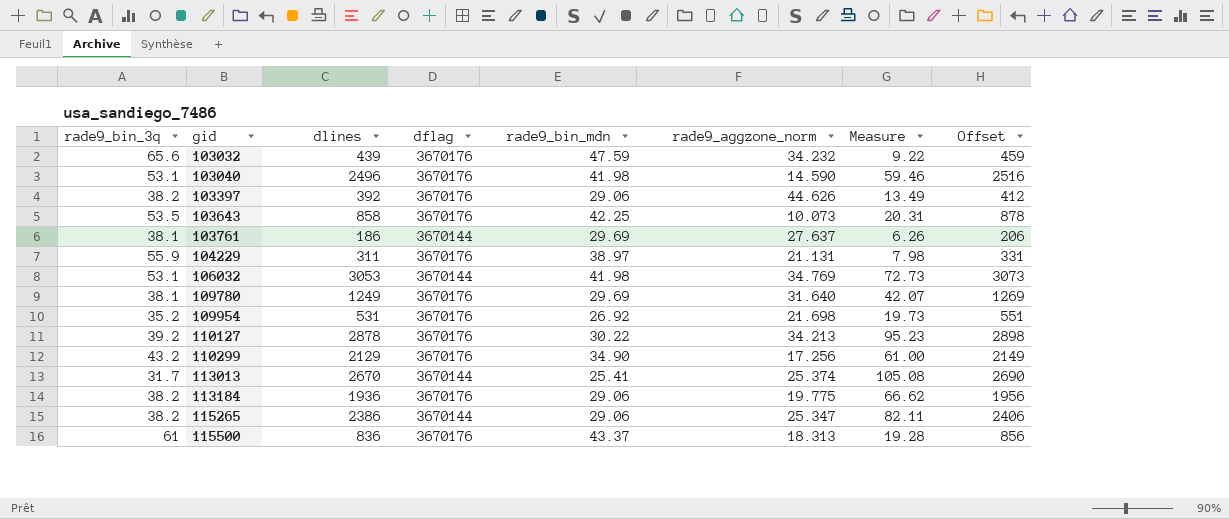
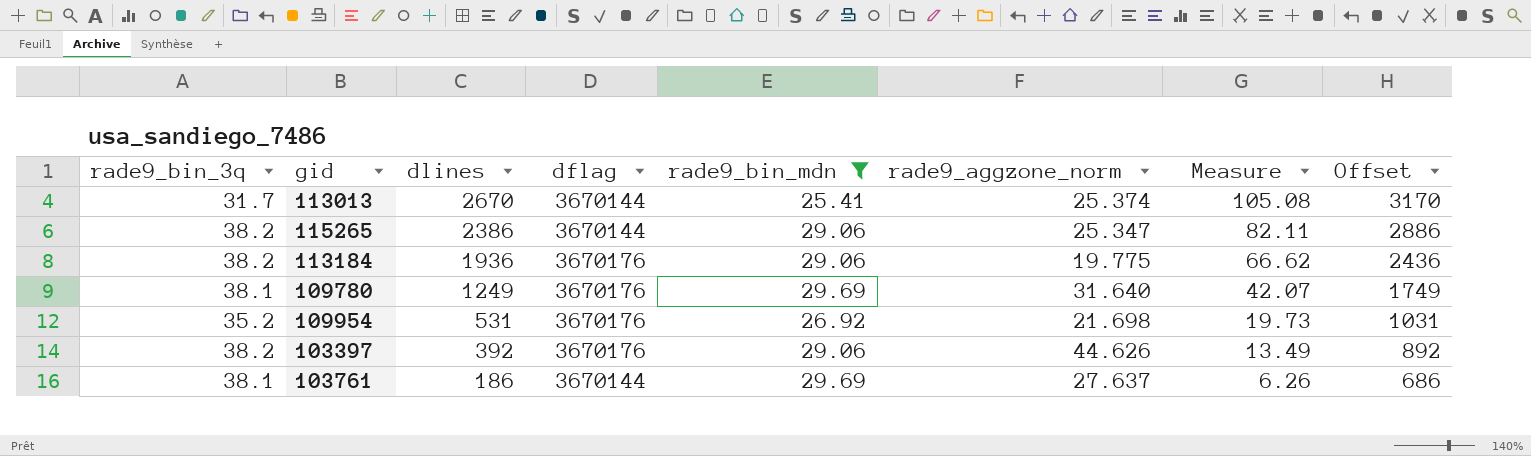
filter: none -> rade9_bin_mdn <= 29.69
row order: gid ascending -> dlines descending
column Offset | formula: [dlines] + 20 -> [dlines] + 500

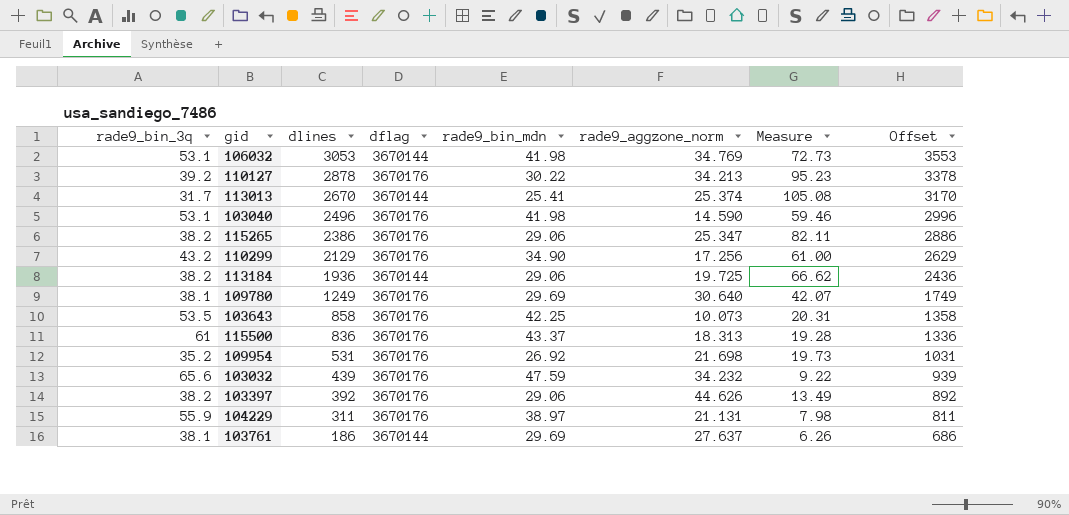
filter: rade9_bin_mdn <= 29.69 -> none
115265 | dflag: 3670144 -> 3670176
113184 | dflag: 3670176 -> 3670144
113184 | rade9_aggzone_norm: 19.775 -> 19.725
109780 | rade9_aggzone_norm: 31.640 -> 30.640

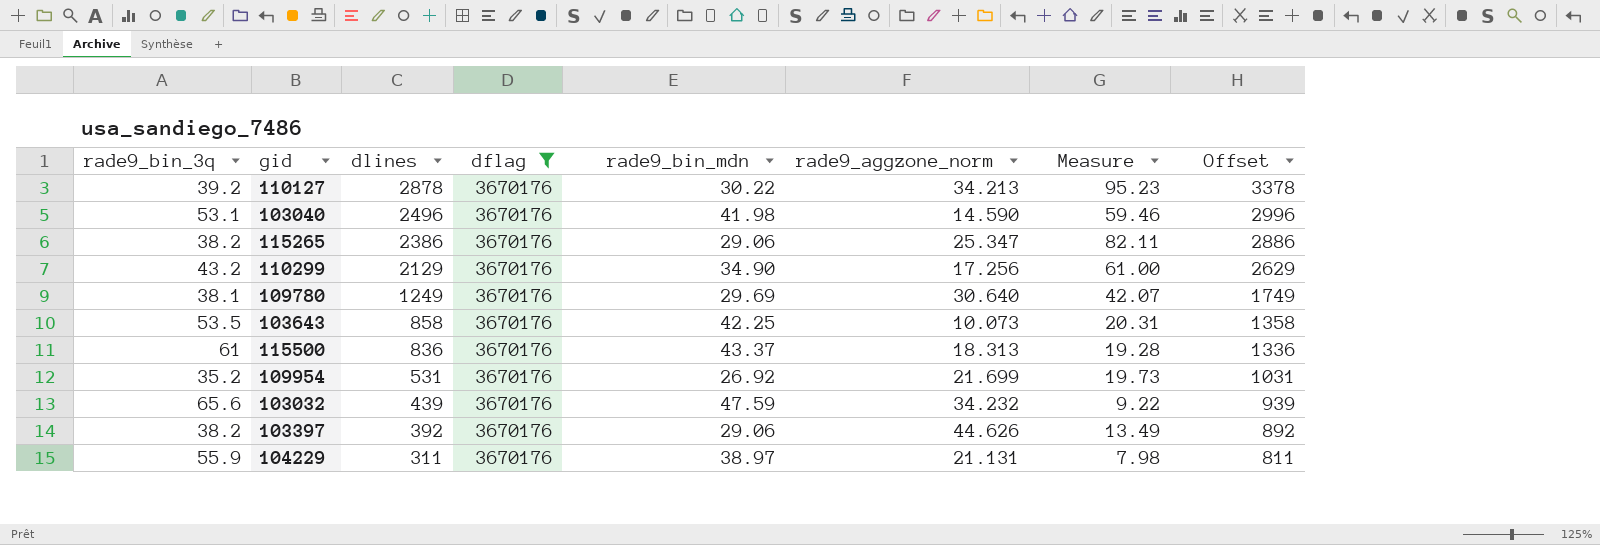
filter: none -> dflag = 3670176
109954 | rade9_aggzone_norm: 21.698 -> 21.699

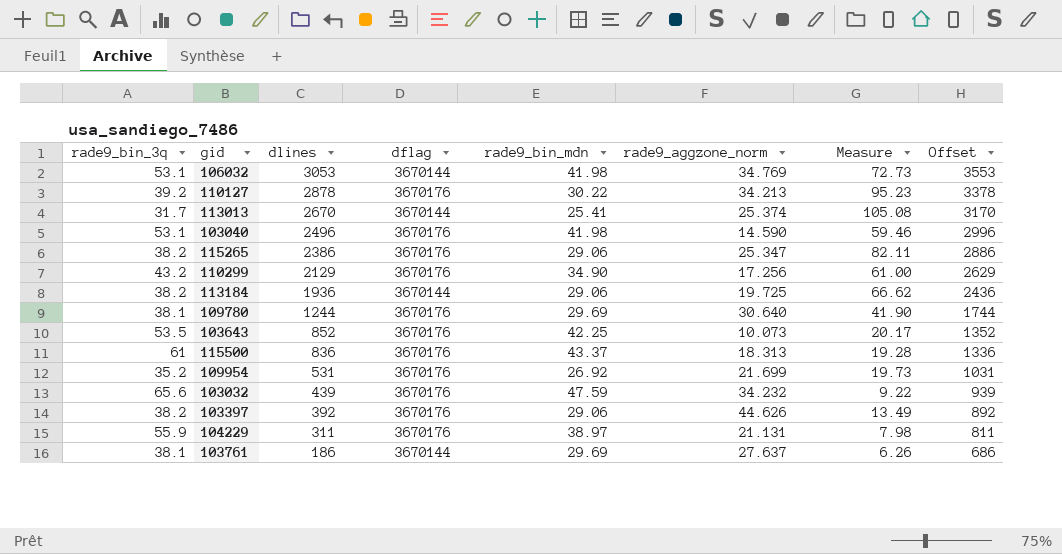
filter: dflag = 3670176 -> none
109780 | dlines: 1249 -> 1244
109780 | Measure: 42.07 -> 41.90
109780 | Offset: 1749 -> 1744
103643 | dlines: 858 -> 852
103643 | Measure: 20.31 -> 20.17
103643 | Offset: 1358 -> 1352

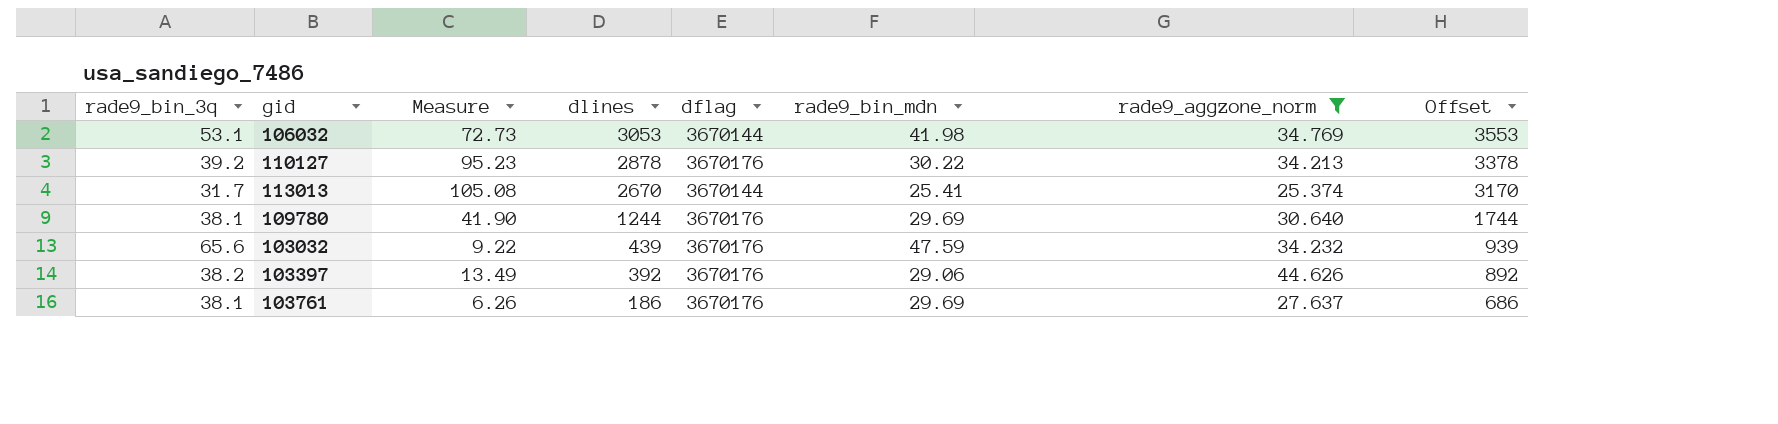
filter: none -> rade9_aggzone_norm >= 25.374
column Measure | position: 7 -> 3
103761 | dflag: 3670144 -> 3670176

